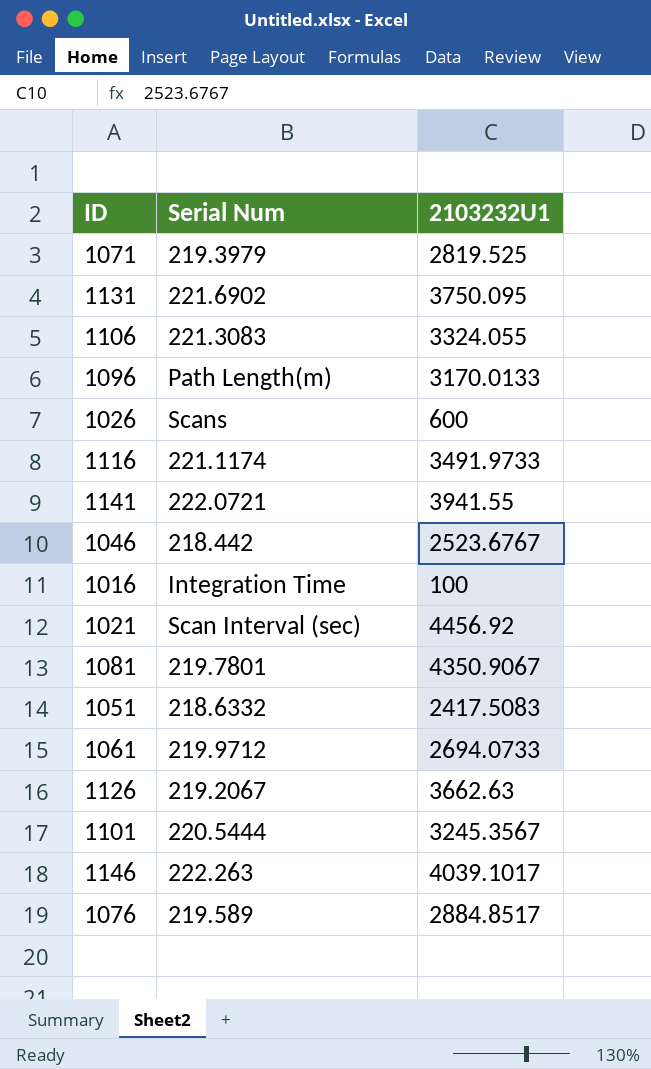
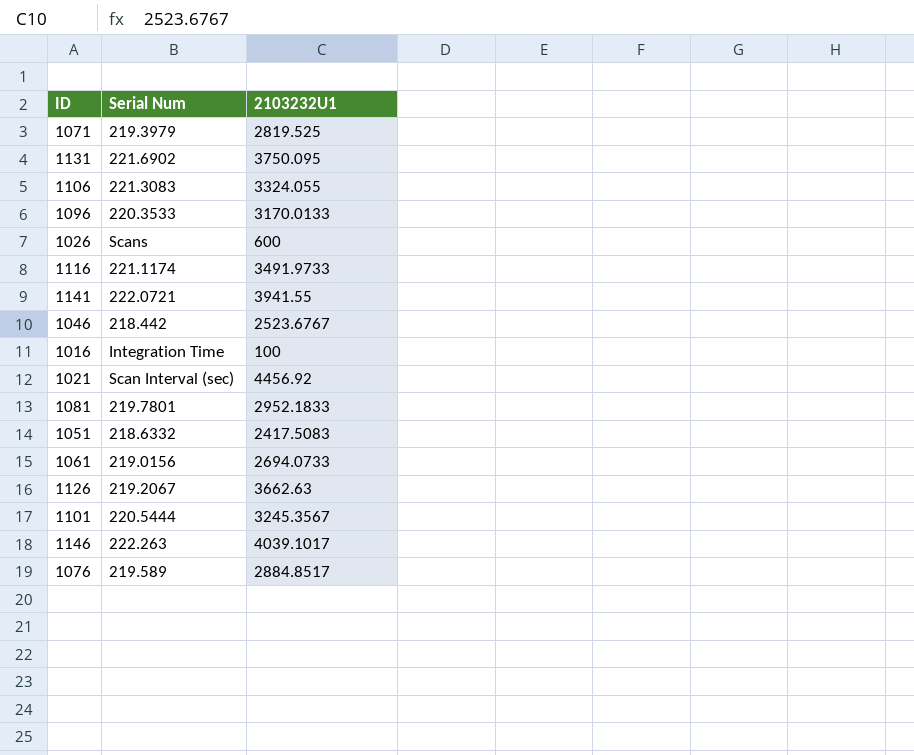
1096 | Serial Num: Path Length(m) -> 220.3533
1081 | 2103232U1: 4350.9067 -> 2952.1833
1061 | Serial Num: 219.9712 -> 219.0156

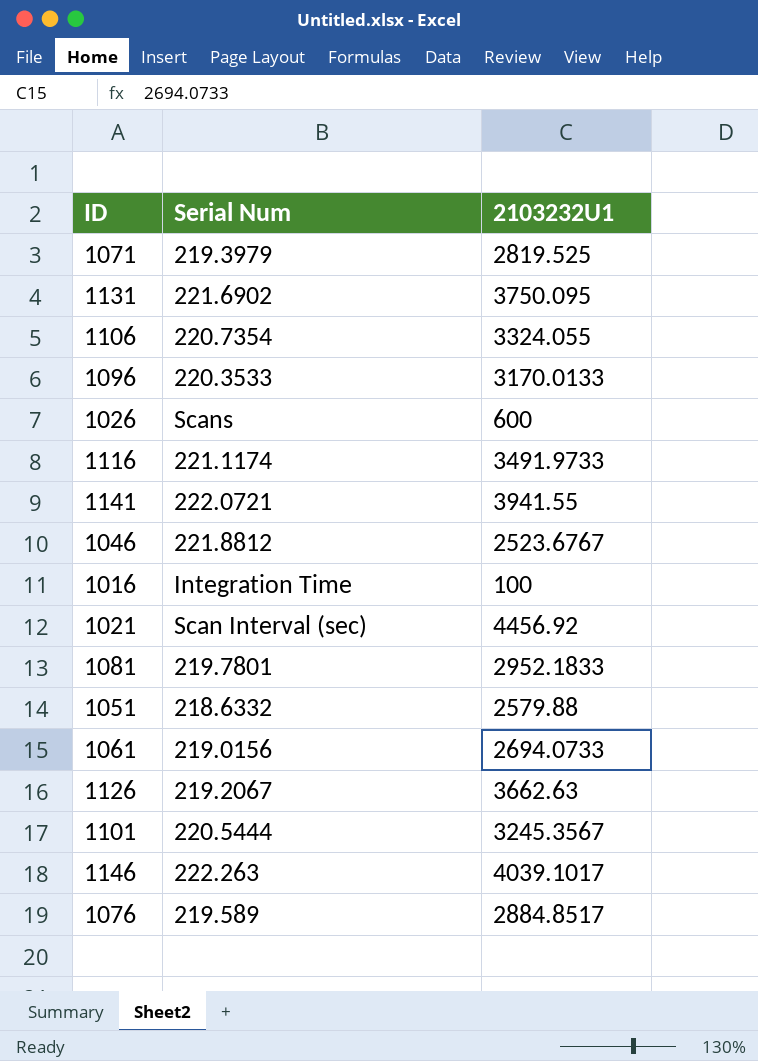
1106 | Serial Num: 221.3083 -> 220.7354
1046 | Serial Num: 218.442 -> 221.8812
1051 | 2103232U1: 2417.5083 -> 2579.88

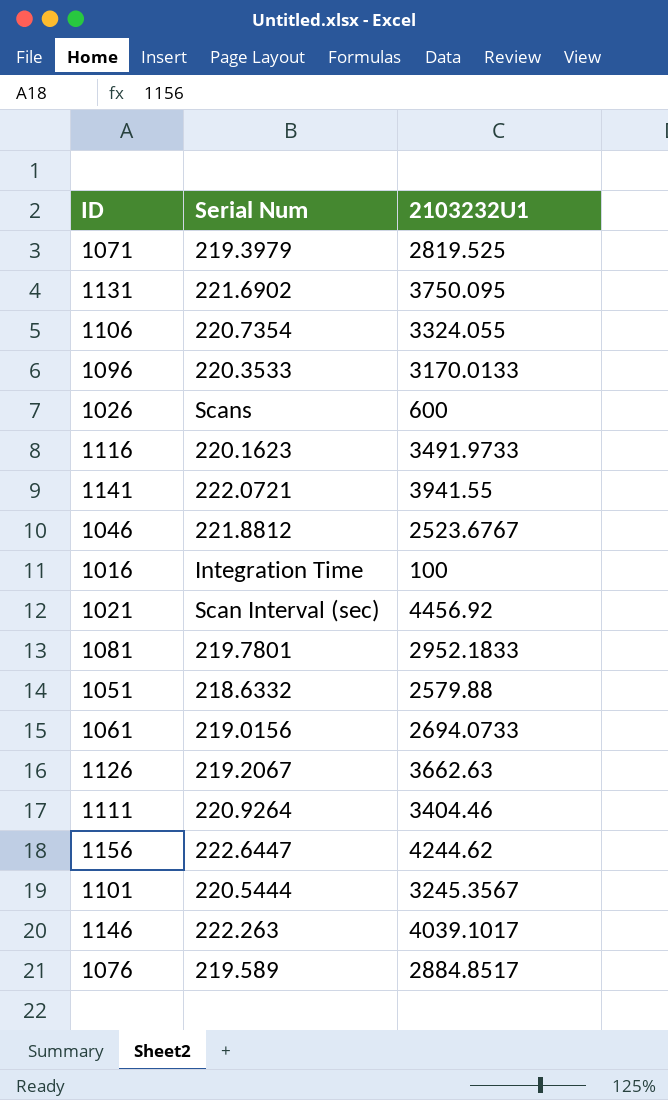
1116 | Serial Num: 221.1174 -> 220.1623
row 1111: none -> 220.9264 | 3404.46
row 1156: none -> 222.6447 | 4244.62

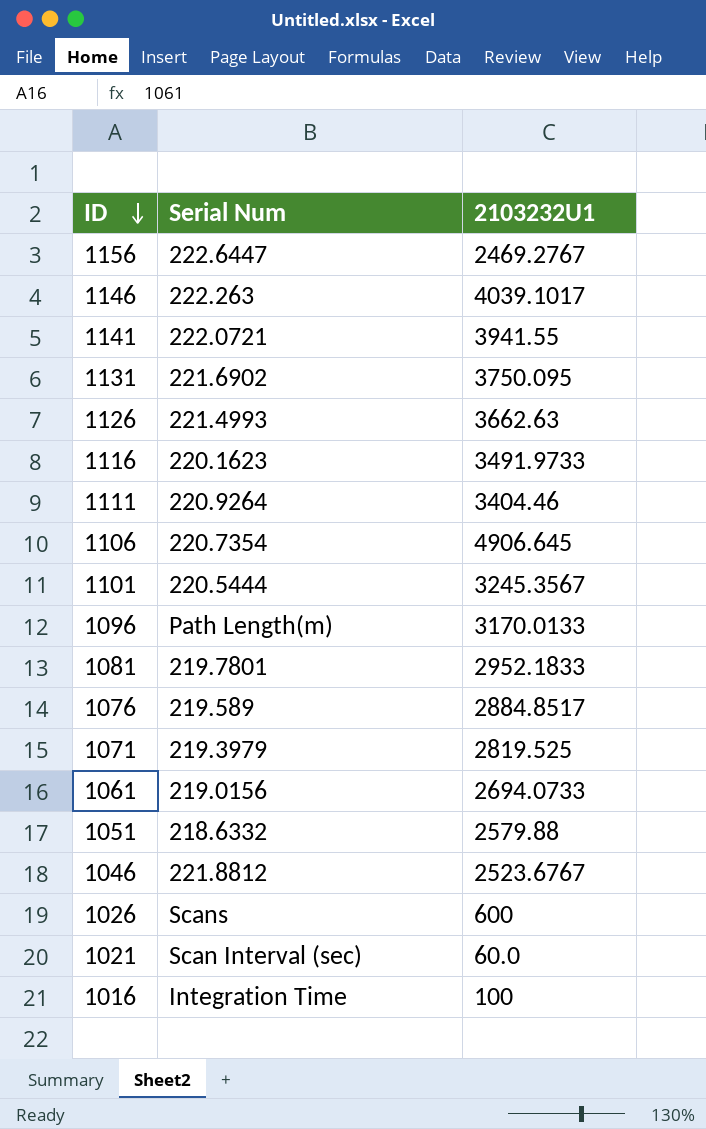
row order: none -> ID descending
1156 | 2103232U1: 4244.62 -> 2469.2767
1126 | Serial Num: 219.2067 -> 221.4993
1106 | 2103232U1: 3324.055 -> 4906.645
1096 | Serial Num: 220.3533 -> Path Length(m)
1021 | 2103232U1: 4456.92 -> 60.0

